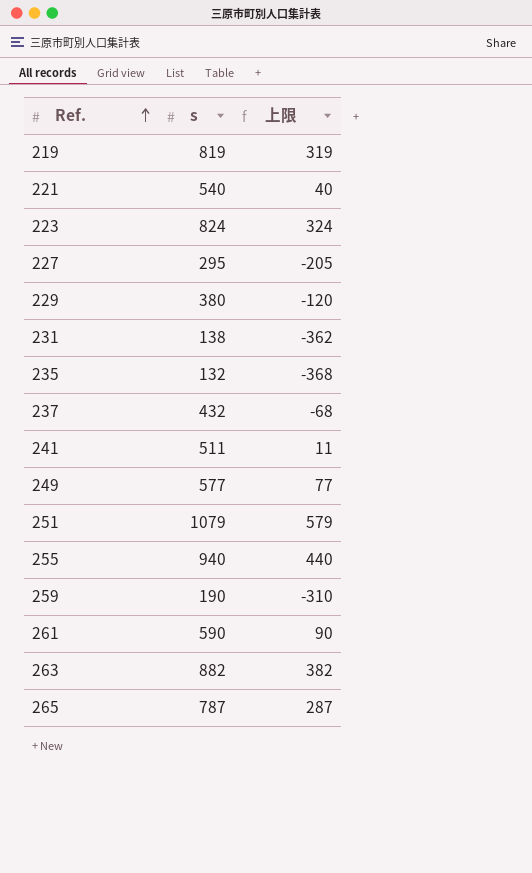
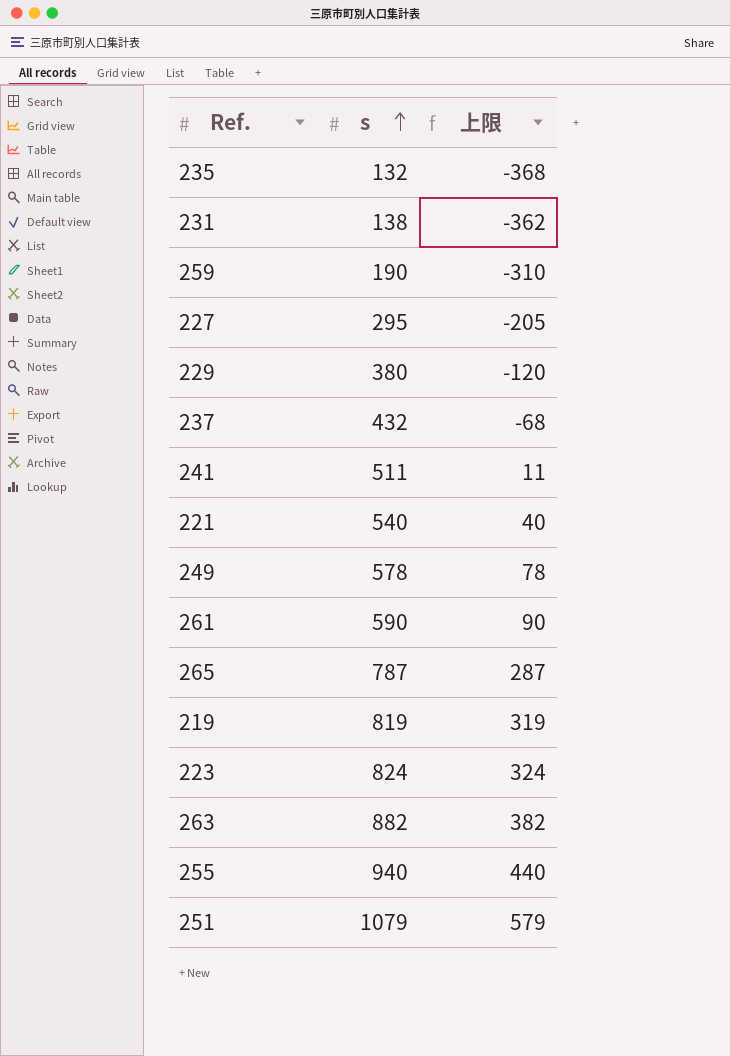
row order: Ref. ascending -> s ascending
249 | s: 577 -> 578
249 | 上限: 77 -> 78

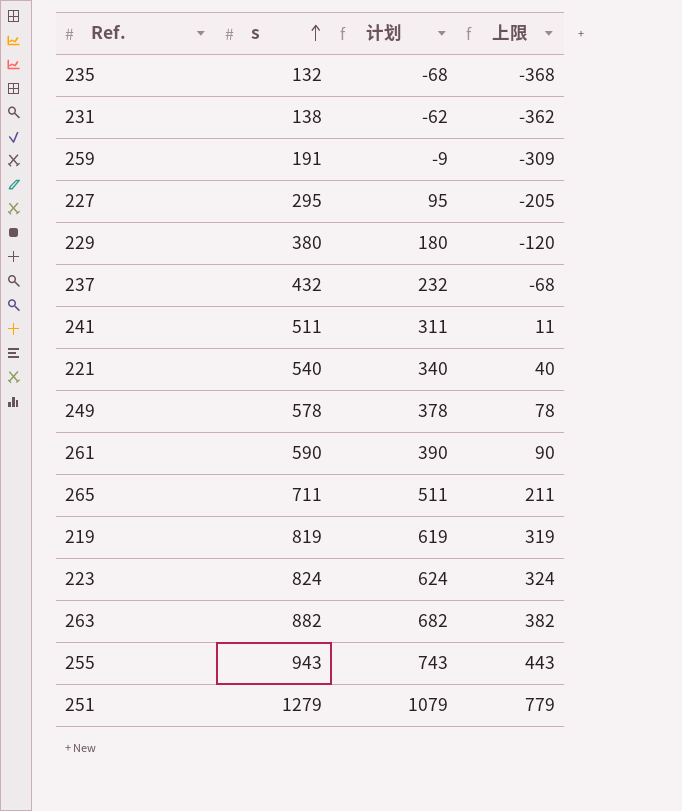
column 计划 | formula: none -> [s] - 200
259 | s: 190 -> 191
259 | 上限: -310 -> -309
265 | s: 787 -> 711
265 | 上限: 287 -> 211
255 | s: 940 -> 943
255 | 上限: 440 -> 443
251 | s: 1079 -> 1279
251 | 上限: 579 -> 779

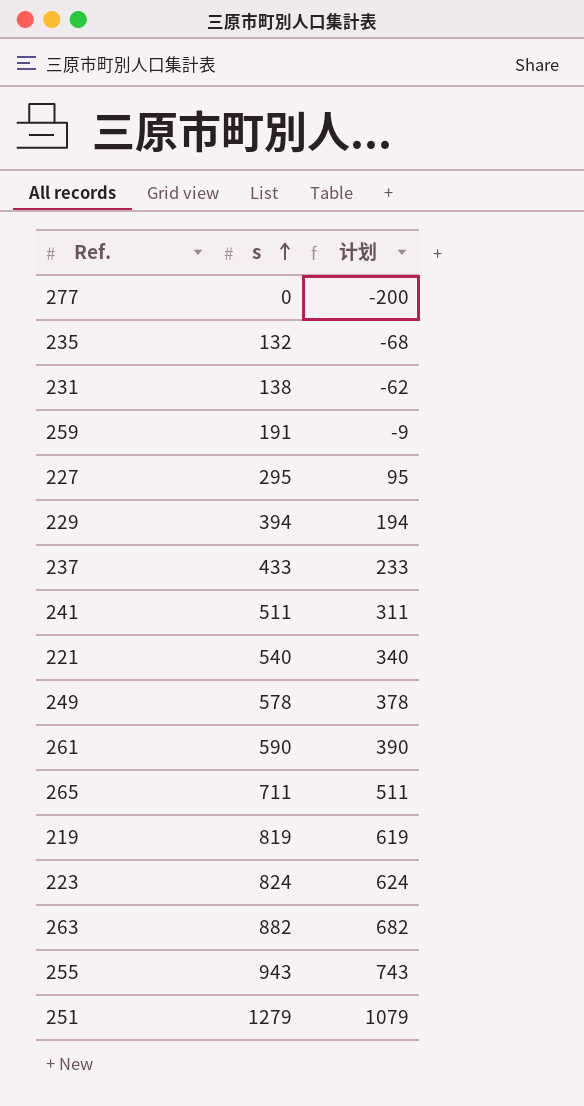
column 上限 | formula: [s] - 500 -> none
row 277: none -> 0 | -200
229 | s: 380 -> 394
229 | 计划: 180 -> 194
237 | s: 432 -> 433
237 | 计划: 232 -> 233

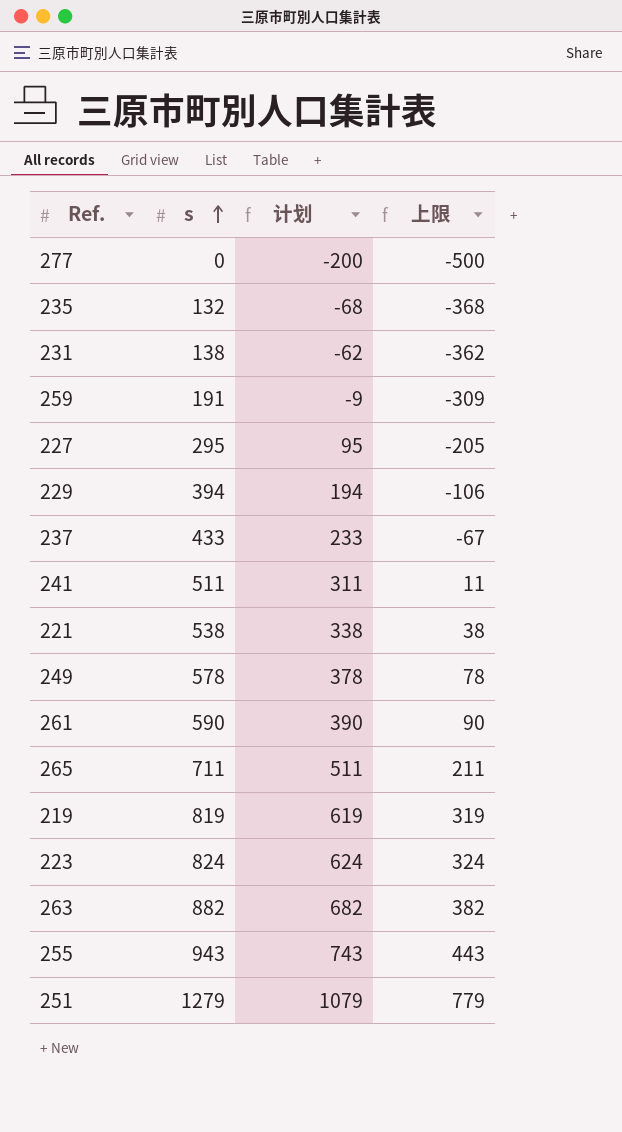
column 上限 | formula: none -> [s] - 500
221 | s: 540 -> 538
221 | 计划: 340 -> 338

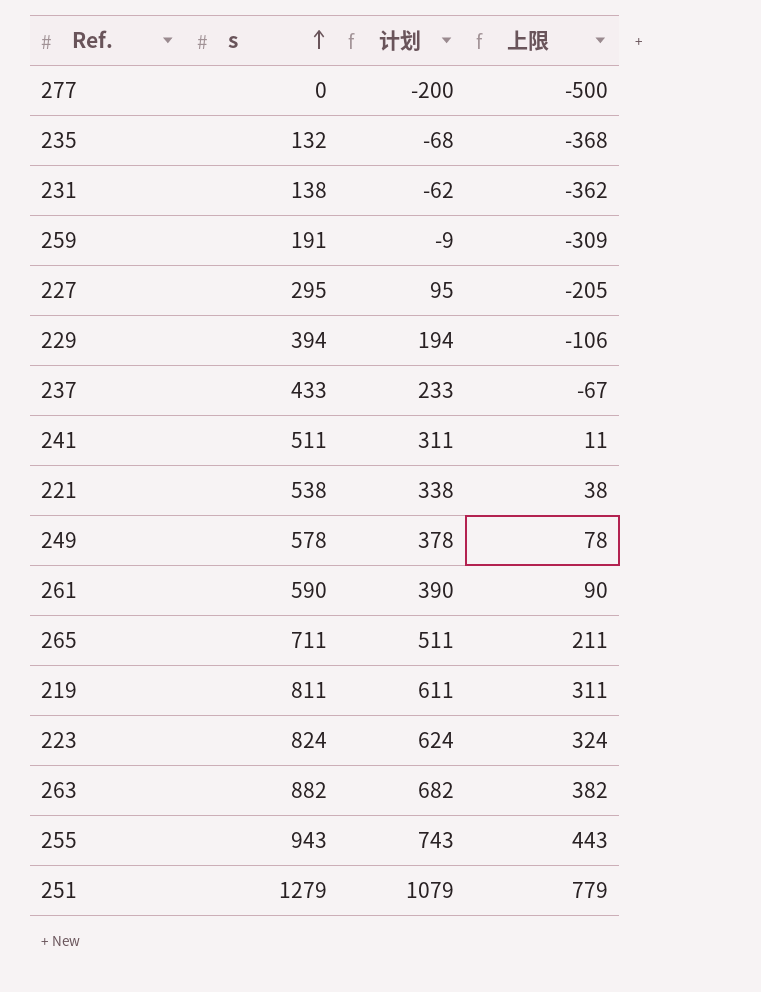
219 | s: 819 -> 811
219 | 计划: 619 -> 611
219 | 上限: 319 -> 311

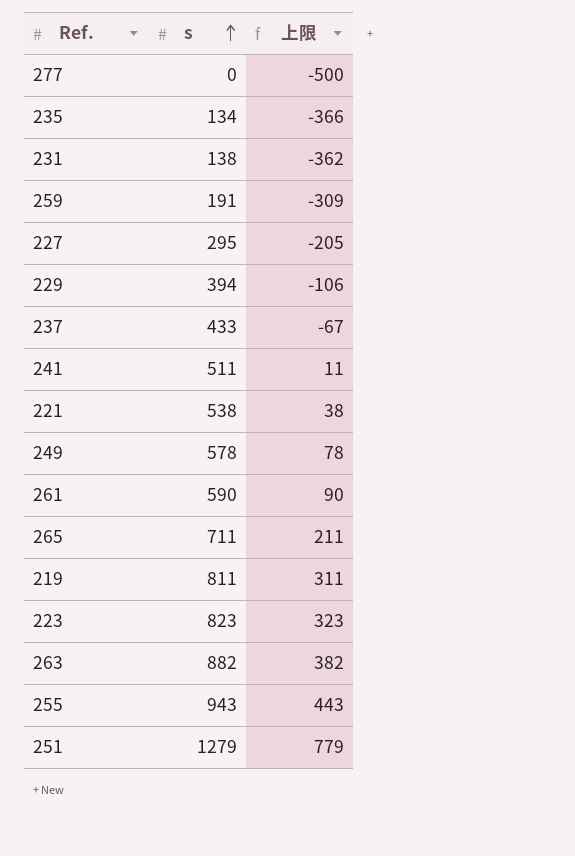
column 计划 | formula: [s] - 200 -> none
235 | s: 132 -> 134
235 | 上限: -368 -> -366
223 | s: 824 -> 823
223 | 上限: 324 -> 323

